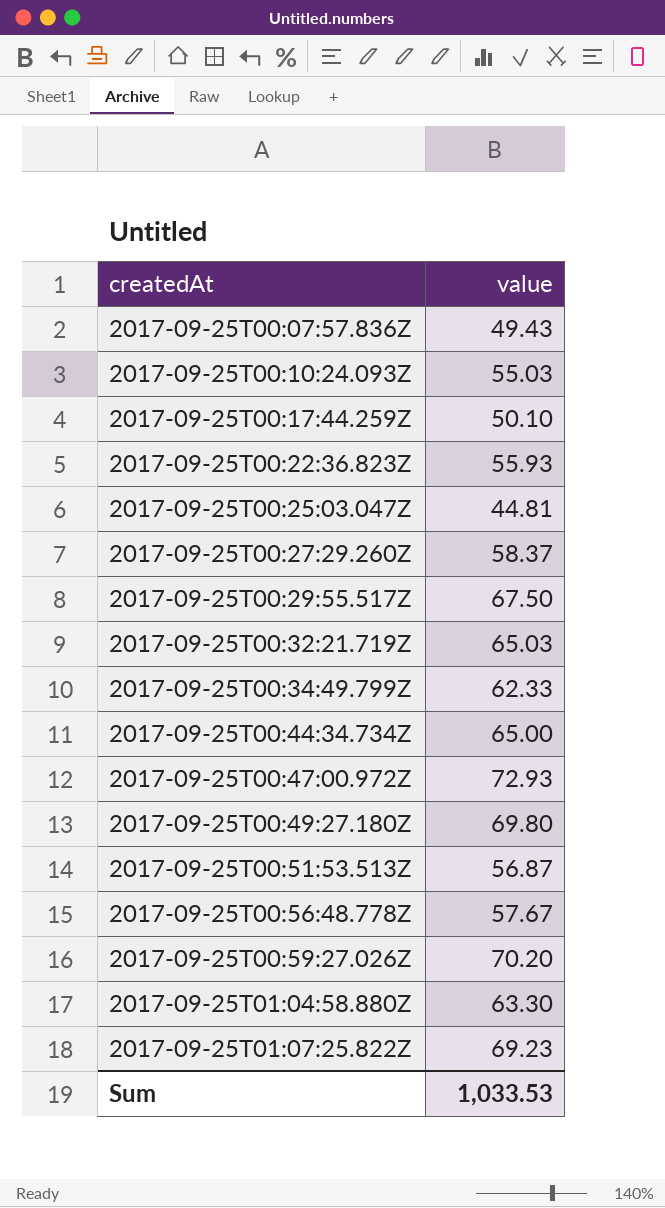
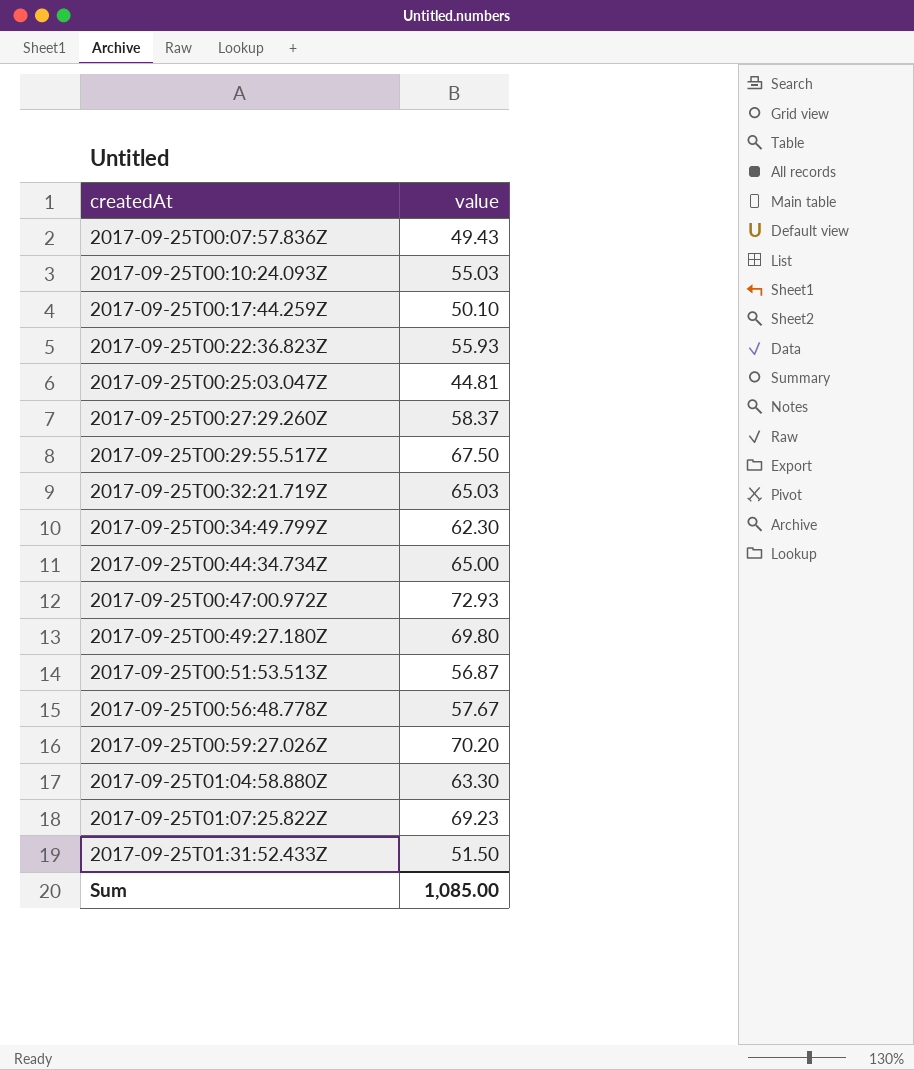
2017-09-25T00:34:49.799Z | value: 62.33 -> 62.30
row 2017-09-25T01:31:52.433Z: none -> 51.50
Sum | value: 1,033.53 -> 1,085.00

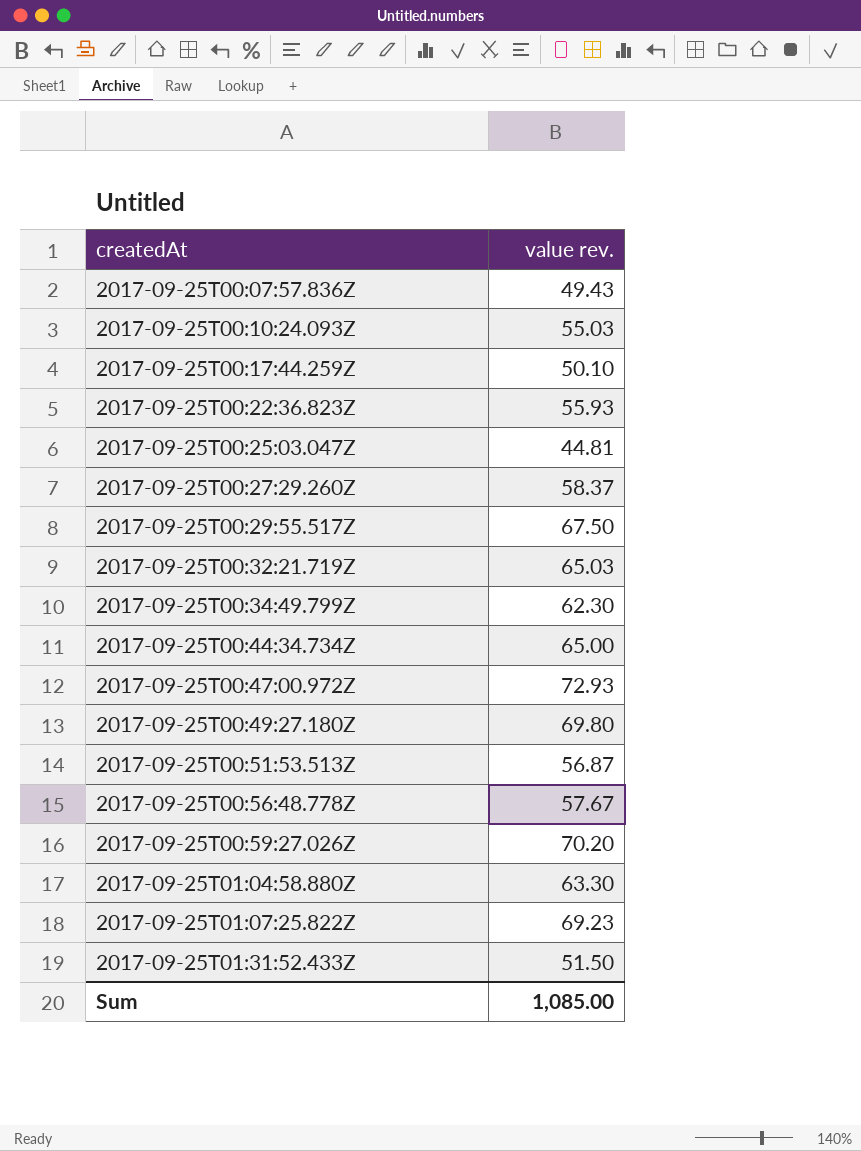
column name: value -> value rev.

